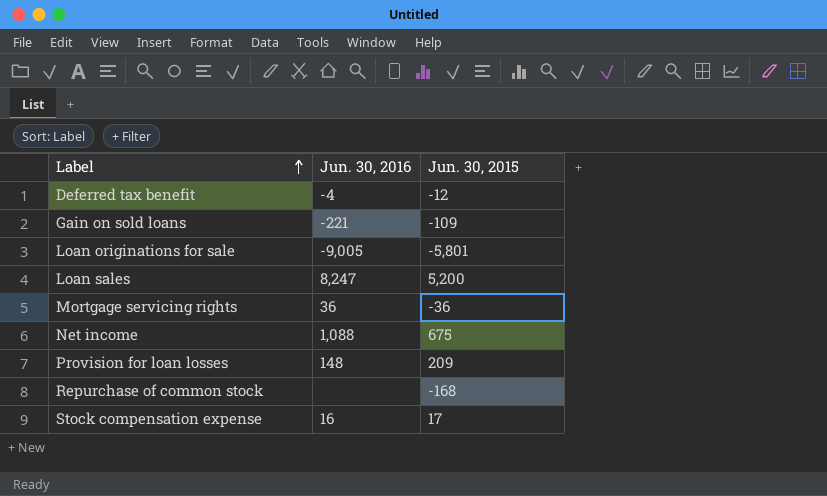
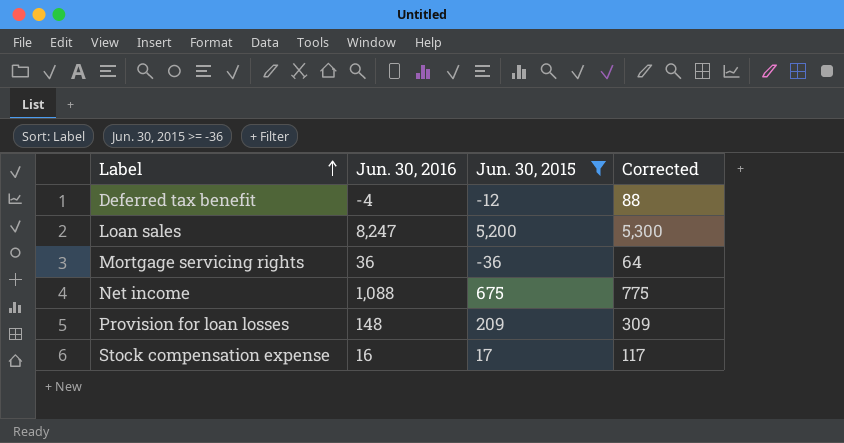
filter: none -> Jun. 30, 2015 >= -36
column Corrected | formula: none -> [Jun. 30, 2015] + 100

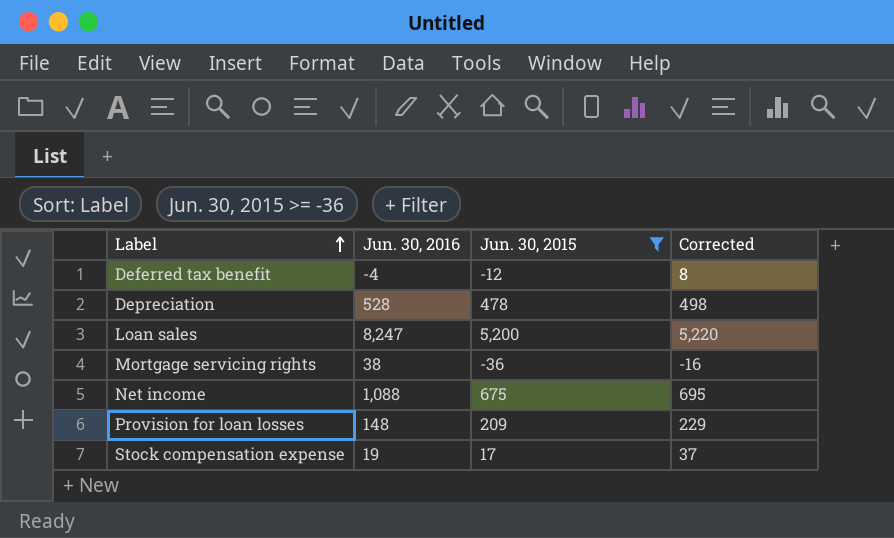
column Corrected | formula: [Jun. 30, 2015] + 100 -> [Jun. 30, 2015] + 20
row Depreciation: none -> 528 | 478 | 498
Mortgage servicing rights | Jun. 30, 2016: 36 -> 38
Stock compensation expense | Jun. 30, 2016: 16 -> 19

